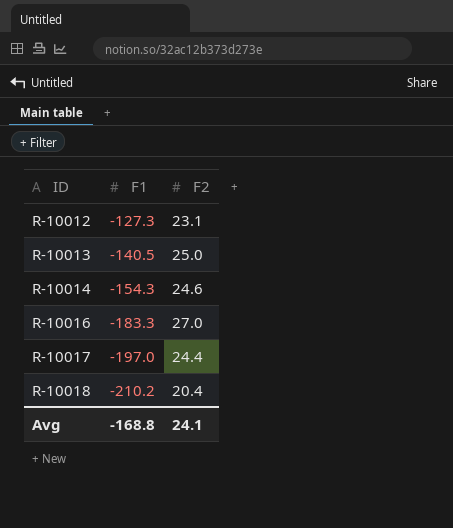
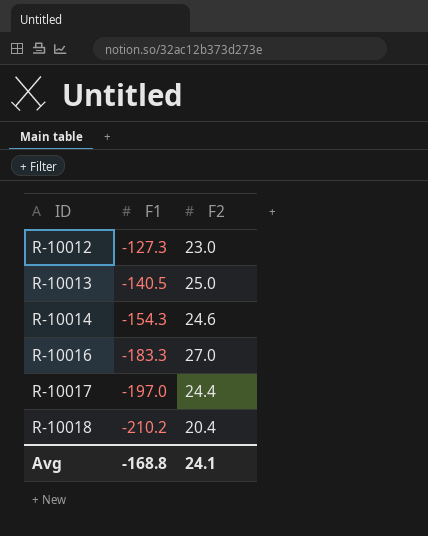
R-10012 | F2: 23.1 -> 23.0

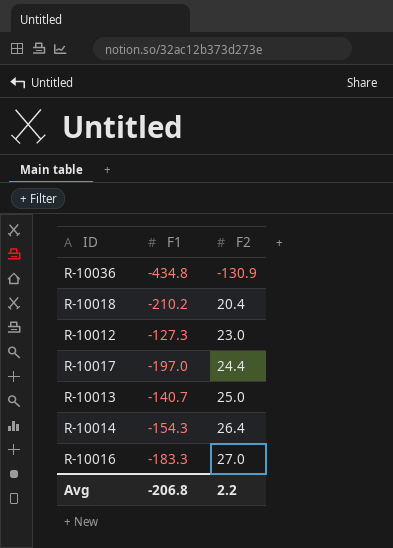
row order: ID ascending -> F2 ascending
row R-10036: none -> -434.8 | -130.9
R-10013 | F1: -140.5 -> -140.7
R-10014 | F2: 24.6 -> 26.4
Avg | F1: -168.8 -> -206.8
Avg | F2: 24.1 -> 2.2

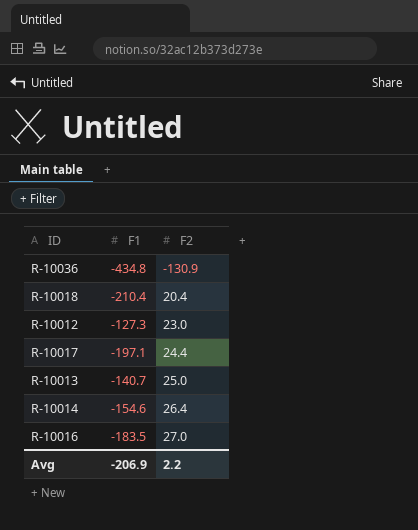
R-10018 | F1: -210.2 -> -210.4
R-10017 | F1: -197.0 -> -197.1
R-10014 | F1: -154.3 -> -154.6
R-10016 | F1: -183.3 -> -183.5
Avg | F1: -206.8 -> -206.9

